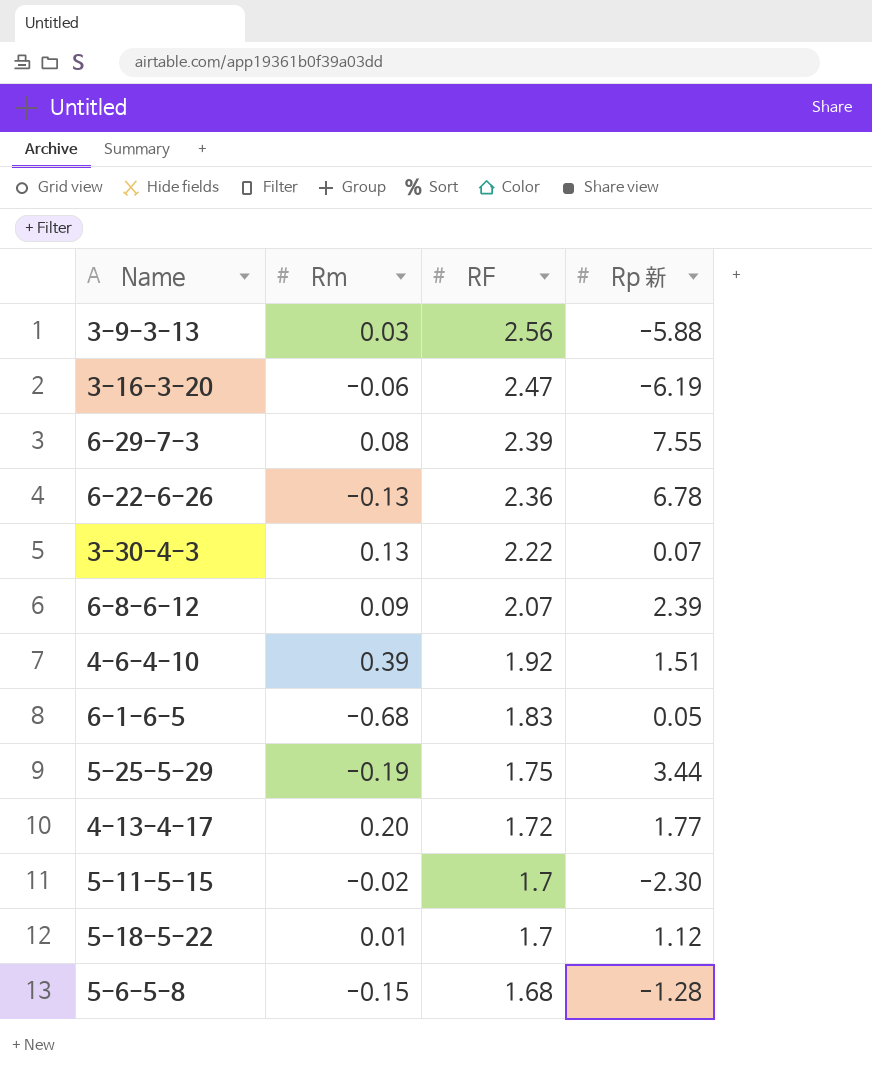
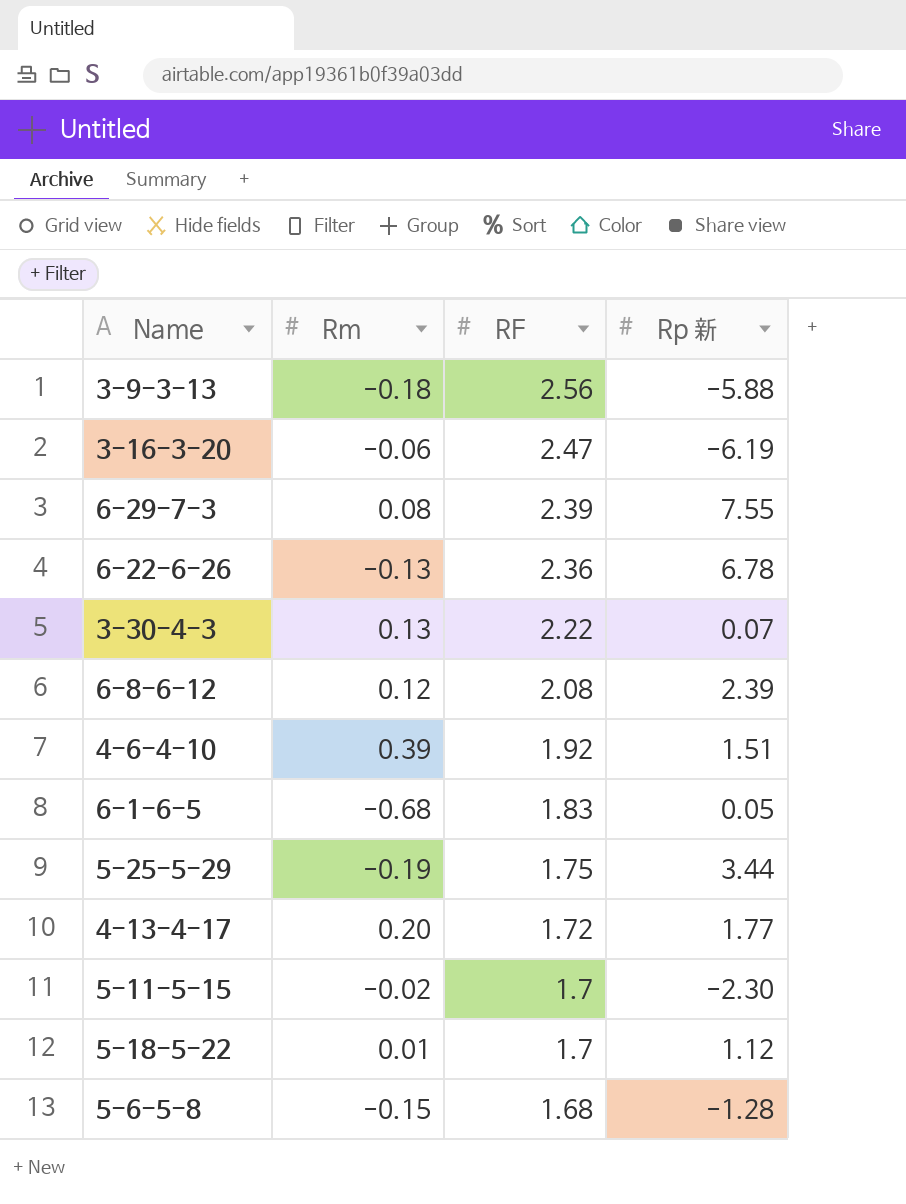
3-9-3-13 | Rm: 0.03 -> -0.18
6-8-6-12 | Rm: 0.09 -> 0.12
6-8-6-12 | RF: 2.07 -> 2.08

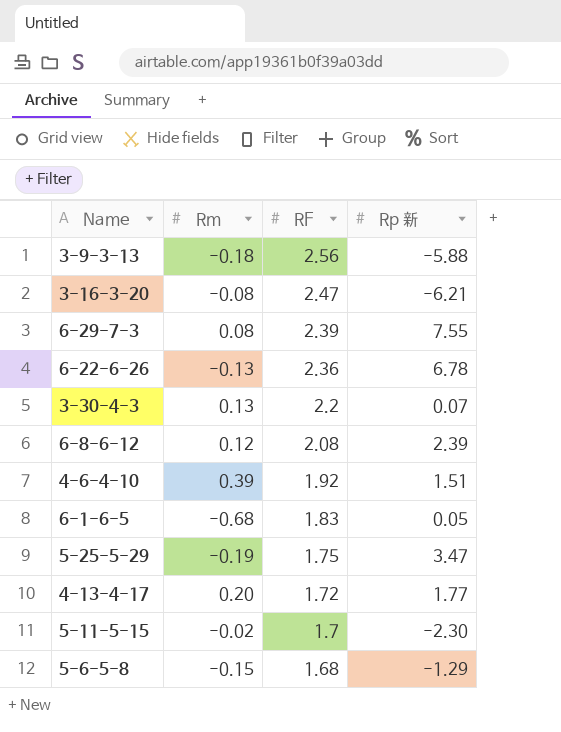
row 5-18-5-22: 0.01 | 1.7 | 1.12 -> none
3-16-3-20 | Rm: -0.06 -> -0.08
3-16-3-20 | Rp 新: -6.19 -> -6.21
3-30-4-3 | RF: 2.22 -> 2.2
5-25-5-29 | Rp 新: 3.44 -> 3.47
5-6-5-8 | Rp 新: -1.28 -> -1.29

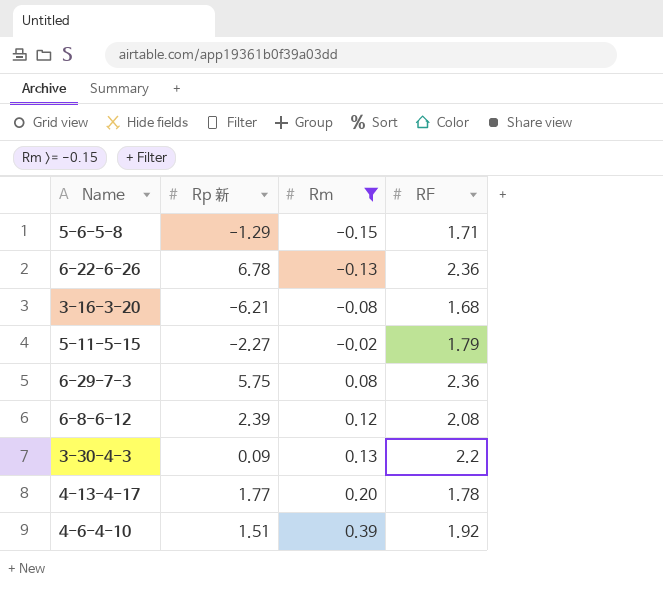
filter: none -> Rm >= -0.15
row order: RF descending -> Rm ascending
column Rp 新 | position: 4 -> 2
5-6-5-8 | RF: 1.68 -> 1.71
3-16-3-20 | RF: 2.47 -> 1.68
5-11-5-15 | Rp 新: -2.30 -> -2.27
5-11-5-15 | RF: 1.7 -> 1.79
6-29-7-3 | Rp 新: 7.55 -> 5.75
6-29-7-3 | RF: 2.39 -> 2.36
3-30-4-3 | Rp 新: 0.07 -> 0.09
4-13-4-17 | RF: 1.72 -> 1.78

